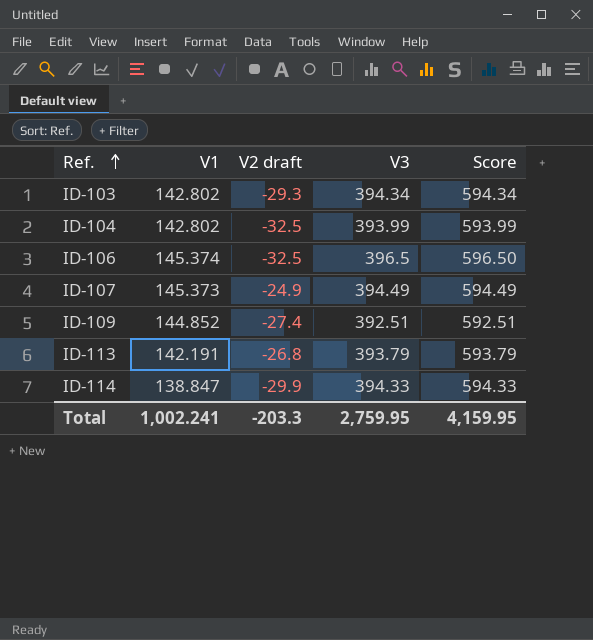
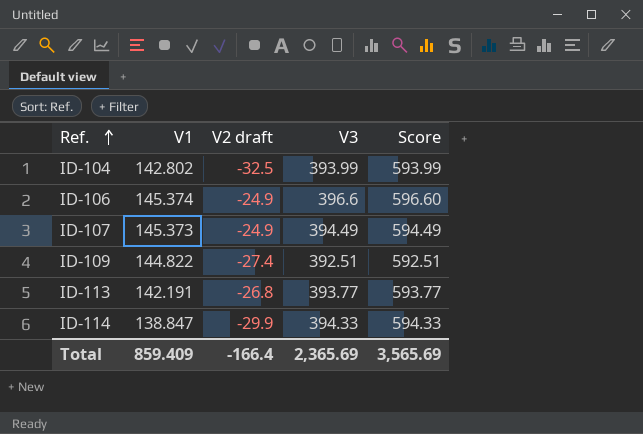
row ID-103: 142.802 | -29.3 | 394.34 | 594.34 -> none
ID-106 | V2 draft: -32.5 -> -24.9
ID-106 | V3: 396.5 -> 396.6
ID-106 | Score: 596.50 -> 596.60
ID-109 | V1: 144.852 -> 144.822
ID-113 | V3: 393.79 -> 393.77
ID-113 | Score: 593.79 -> 593.77
Total | V1: 1,002.241 -> 859.409
Total | V2 draft: -203.3 -> -166.4
Total | V3: 2,759.95 -> 2,365.69
Total | Score: 4,159.95 -> 3,565.69

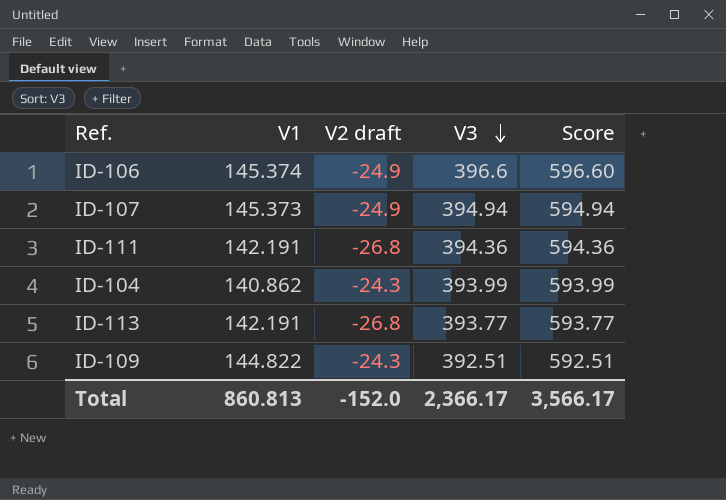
row order: Ref. ascending -> V3 descending
row ID-114: 138.847 | -29.9 | 394.33 | 594.33 -> none
ID-107 | V3: 394.49 -> 394.94
ID-107 | Score: 594.49 -> 594.94
row ID-111: none -> 142.191 | -26.8 | 394.36 | 594.36
ID-104 | V1: 142.802 -> 140.862
ID-104 | V2 draft: -32.5 -> -24.3
ID-109 | V2 draft: -27.4 -> -24.3
Total | V1: 859.409 -> 860.813
Total | V2 draft: -166.4 -> -152.0
Total | V3: 2,365.69 -> 2,366.17
Total | Score: 3,565.69 -> 3,566.17

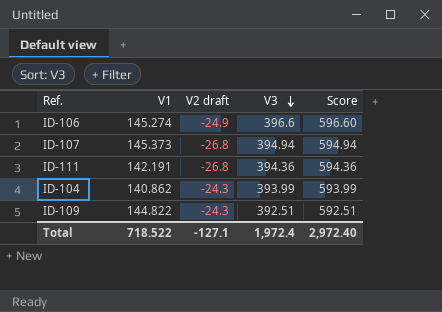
row ID-113: 142.191 | -26.8 | 393.77 | 593.77 -> none
ID-106 | V1: 145.374 -> 145.274
ID-107 | V2 draft: -24.9 -> -26.8
Total | V1: 860.813 -> 718.522
Total | V2 draft: -152.0 -> -127.1
Total | V3: 2,366.17 -> 1,972.4
Total | Score: 3,566.17 -> 2,972.40

